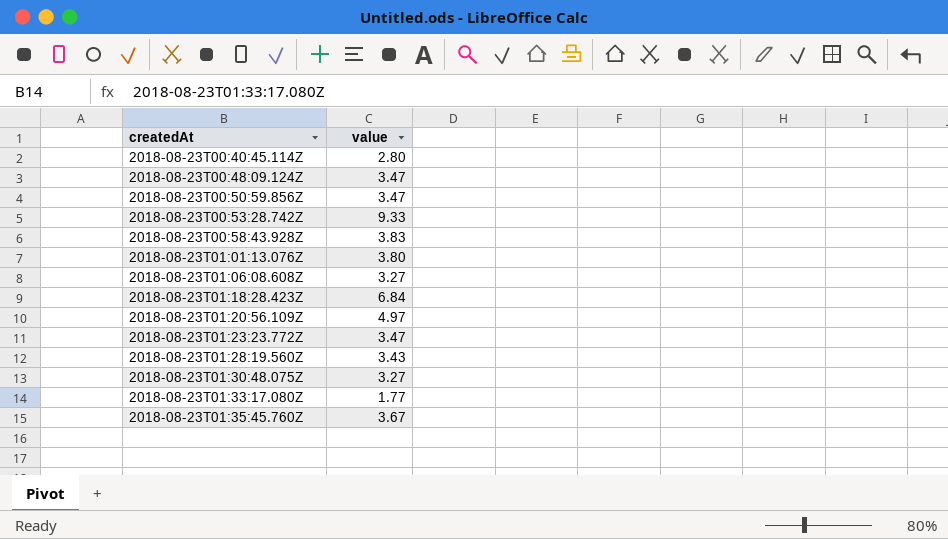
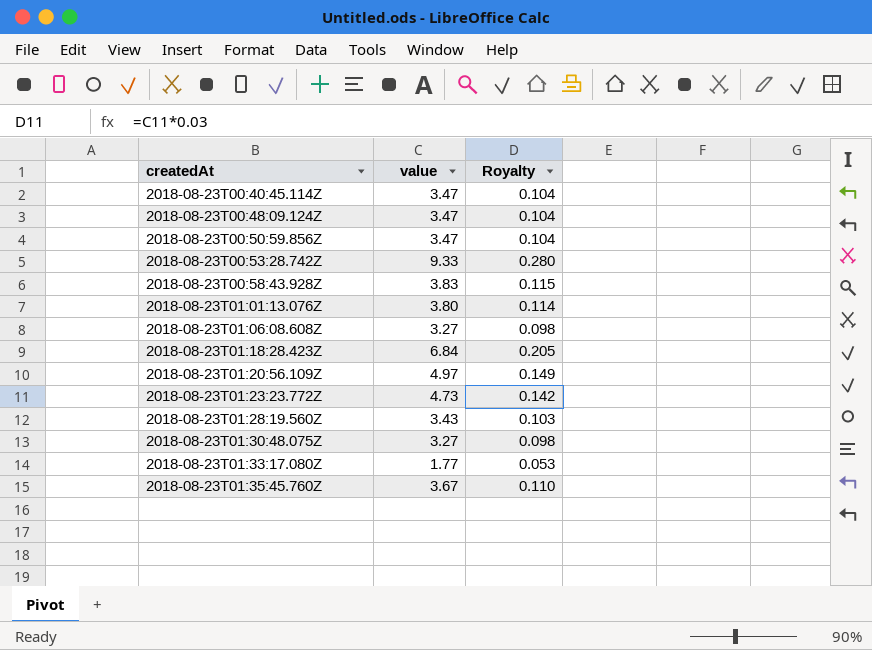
column Royalty | formula: none -> [value] * 0.03
2018-08-23T00:40:45.114Z | value: 2.80 -> 3.47
2018-08-23T01:23:23.772Z | value: 3.47 -> 4.73

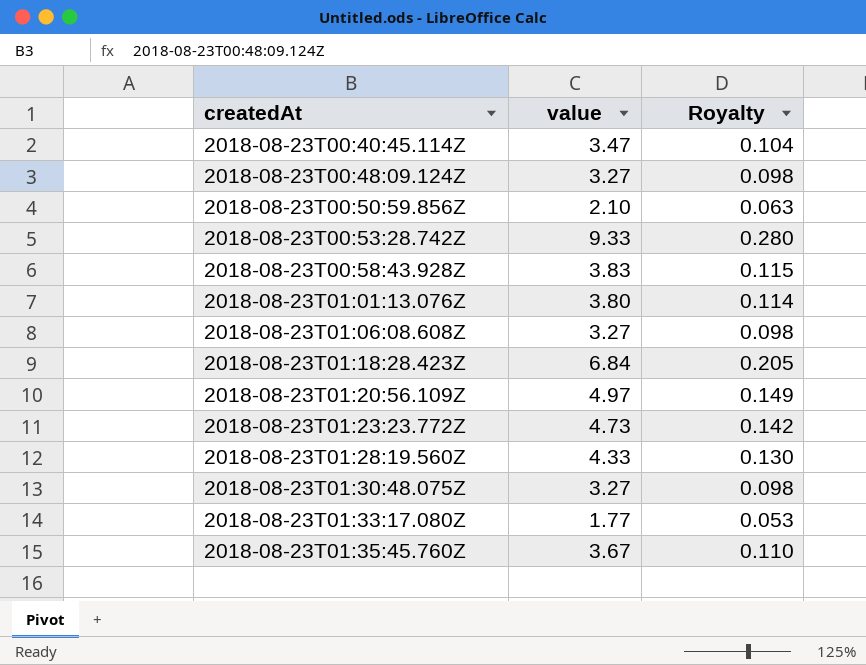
2018-08-23T00:48:09.124Z | value: 3.47 -> 3.27
2018-08-23T00:48:09.124Z | Royalty: 0.104 -> 0.098
2018-08-23T00:50:59.856Z | value: 3.47 -> 2.10
2018-08-23T00:50:59.856Z | Royalty: 0.104 -> 0.063
2018-08-23T01:28:19.560Z | value: 3.43 -> 4.33
2018-08-23T01:28:19.560Z | Royalty: 0.103 -> 0.130

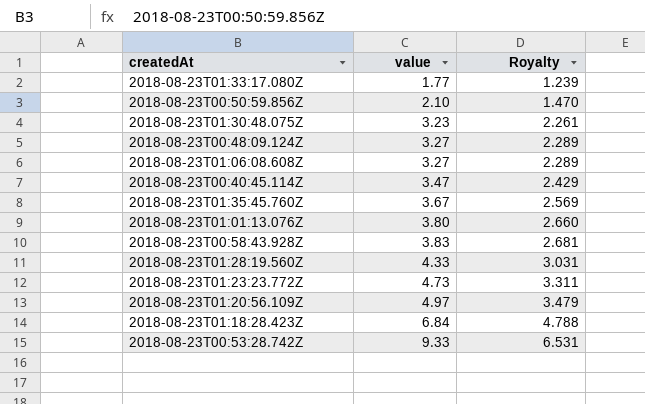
row order: createdAt ascending -> value ascending
column Royalty | formula: [value] * 0.03 -> [value] * 0.7
2018-08-23T01:30:48.075Z | value: 3.27 -> 3.23

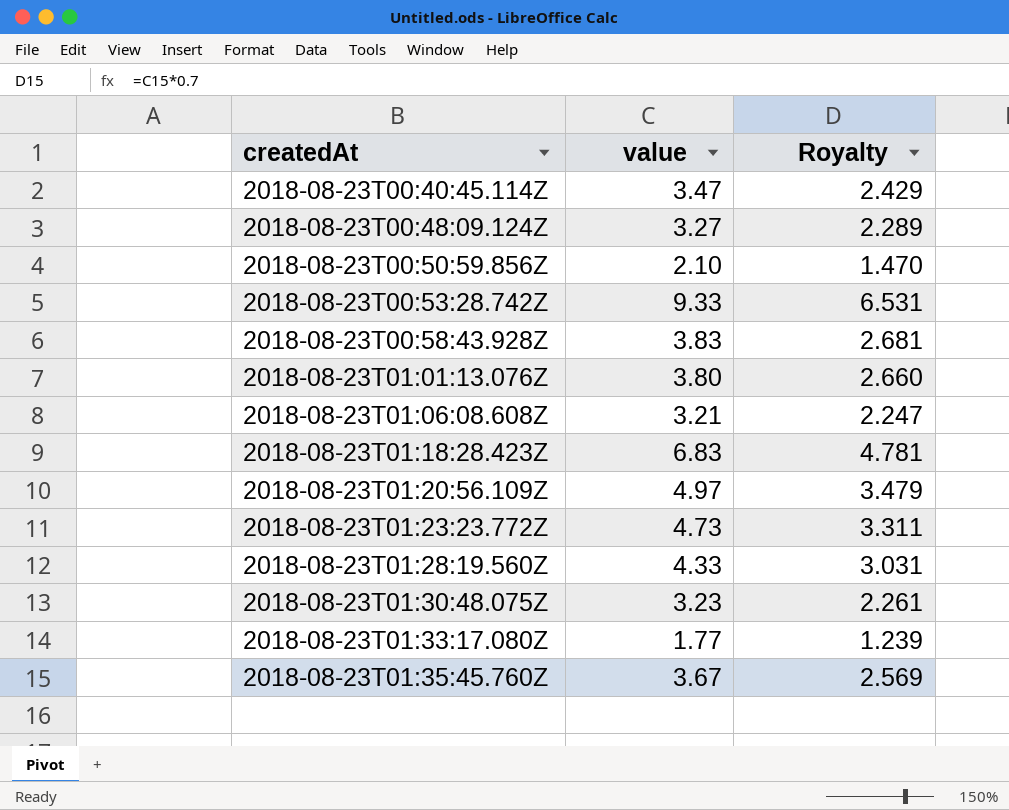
row order: value ascending -> createdAt ascending
2018-08-23T01:06:08.608Z | value: 3.27 -> 3.21
2018-08-23T01:06:08.608Z | Royalty: 2.289 -> 2.247
2018-08-23T01:18:28.423Z | value: 6.84 -> 6.83
2018-08-23T01:18:28.423Z | Royalty: 4.788 -> 4.781

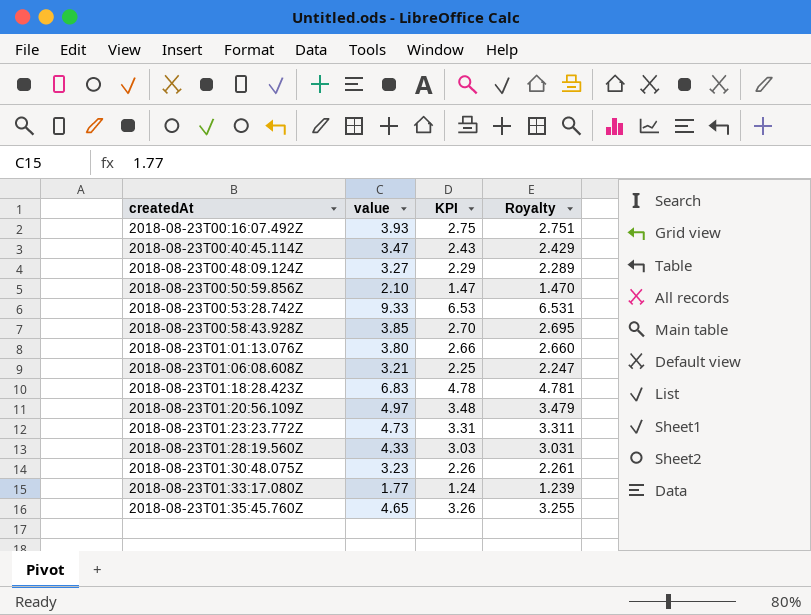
column KPI | formula: none -> [value] * 0.7
row 2018-08-23T00:16:07.492Z: none -> 3.93 | 2.75 | 2.751
2018-08-23T00:58:43.928Z | value: 3.83 -> 3.85
2018-08-23T00:58:43.928Z | Royalty: 2.681 -> 2.695
2018-08-23T01:35:45.760Z | value: 3.67 -> 4.65
2018-08-23T01:35:45.760Z | Royalty: 2.569 -> 3.255

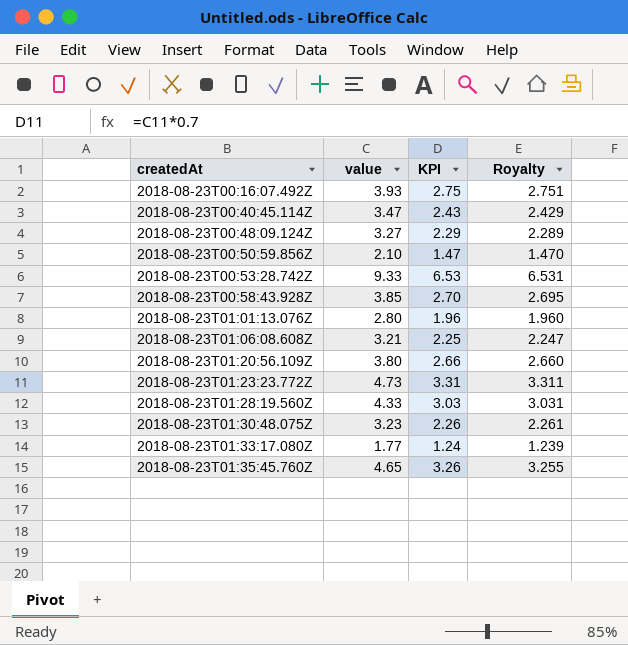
row 2018-08-23T01:18:28.423Z: 6.83 | 4.78 | 4.781 -> none
2018-08-23T01:01:13.076Z | value: 3.80 -> 2.80
2018-08-23T01:01:13.076Z | KPI: 2.66 -> 1.96
2018-08-23T01:01:13.076Z | Royalty: 2.660 -> 1.960
2018-08-23T01:20:56.109Z | value: 4.97 -> 3.80
2018-08-23T01:20:56.109Z | KPI: 3.48 -> 2.66
2018-08-23T01:20:56.109Z | Royalty: 3.479 -> 2.660

